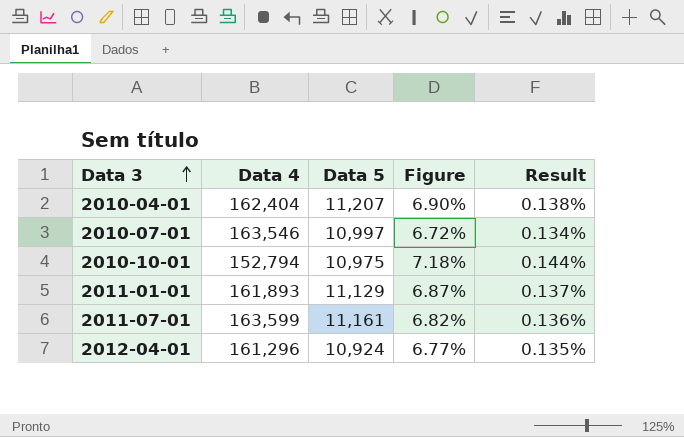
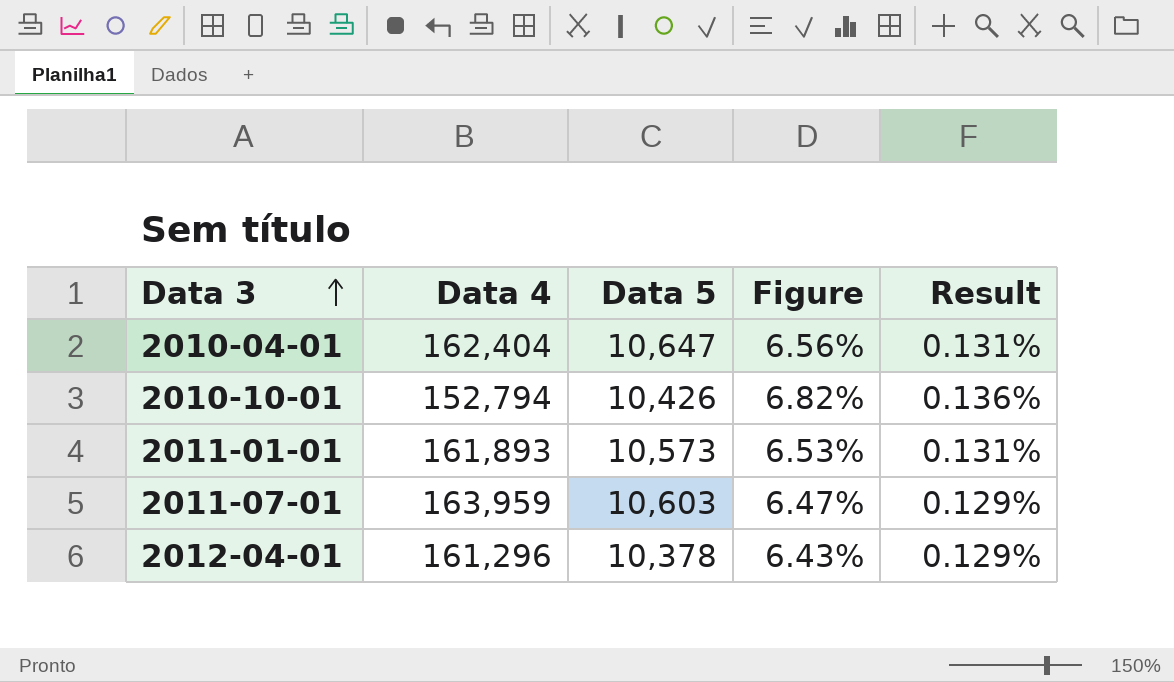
row 2010-07-01: 163,546 | 10,997 | 6.72% | 0.134% -> none
2010-04-01 | Data 5: 11,207 -> 10,647
2010-04-01 | Figure: 6.90% -> 6.56%
2010-04-01 | Result: 0.138% -> 0.131%
2010-10-01 | Data 5: 10,975 -> 10,426
2010-10-01 | Figure: 7.18% -> 6.82%
2010-10-01 | Result: 0.144% -> 0.136%
2011-01-01 | Data 5: 11,129 -> 10,573
2011-01-01 | Figure: 6.87% -> 6.53%
2011-01-01 | Result: 0.137% -> 0.131%
2011-07-01 | Data 4: 163,599 -> 163,959
2011-07-01 | Data 5: 11,161 -> 10,603
2011-07-01 | Figure: 6.82% -> 6.47%
2011-07-01 | Result: 0.136% -> 0.129%
2012-04-01 | Data 5: 10,924 -> 10,378
2012-04-01 | Figure: 6.77% -> 6.43%
2012-04-01 | Result: 0.135% -> 0.129%

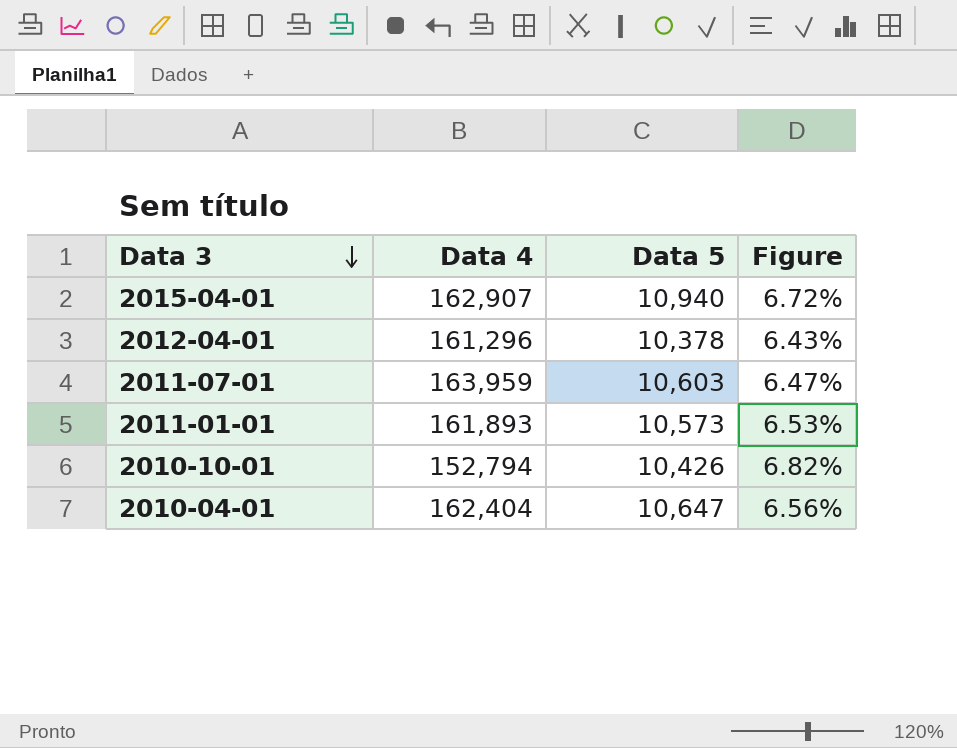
row order: Data 3 ascending -> Data 3 descending
column Result | formula: [Figure] * 0.02 -> none
row 2015-04-01: none -> 162,907 | 10,940 | 6.72%

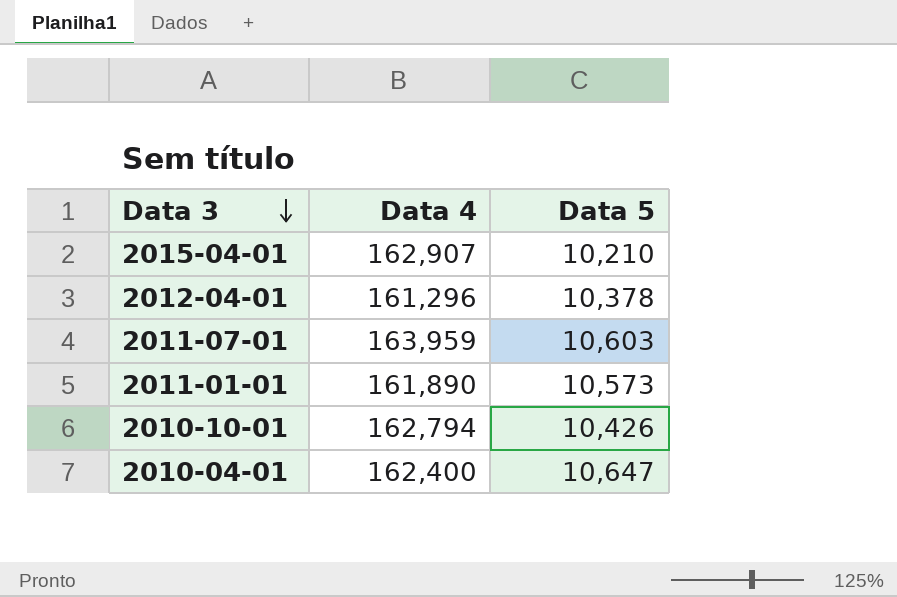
column Figure | formula: [Data 5] / [Data 4] -> none
2015-04-01 | Data 5: 10,940 -> 10,210
2011-01-01 | Data 4: 161,893 -> 161,890
2010-10-01 | Data 4: 152,794 -> 162,794
2010-04-01 | Data 4: 162,404 -> 162,400

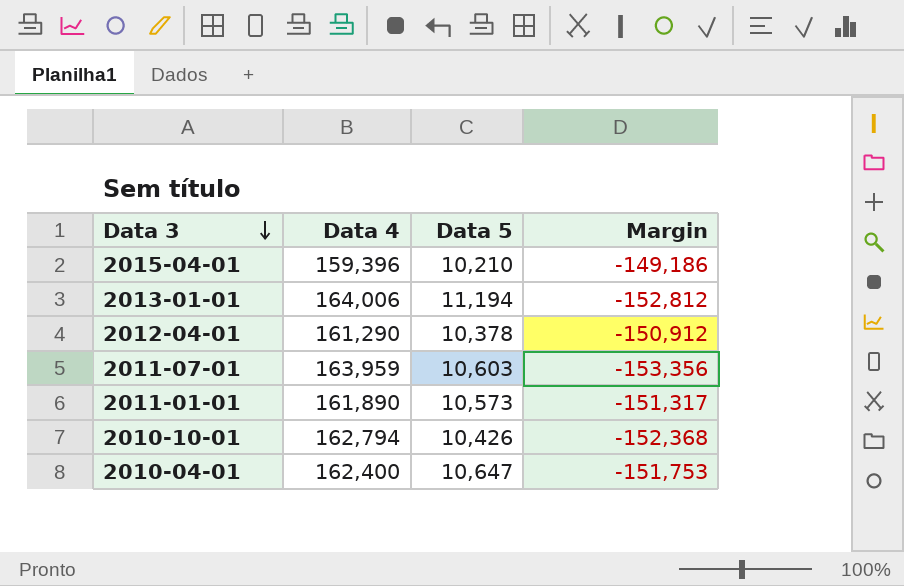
column Margin | formula: none -> [Data 5] - [Data 4]
2015-04-01 | Data 4: 162,907 -> 159,396
row 2013-01-01: none -> 164,006 | 11,194 | -152,812
2012-04-01 | Data 4: 161,296 -> 161,290

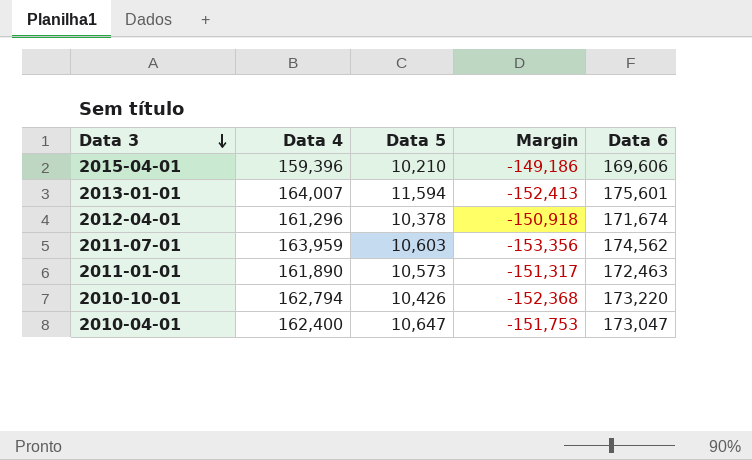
column Data 6 | formula: none -> [Data 4] + [Data 5]
2013-01-01 | Data 4: 164,006 -> 164,007
2013-01-01 | Data 5: 11,194 -> 11,594
2013-01-01 | Margin: -152,812 -> -152,413
2012-04-01 | Data 4: 161,290 -> 161,296
2012-04-01 | Margin: -150,912 -> -150,918

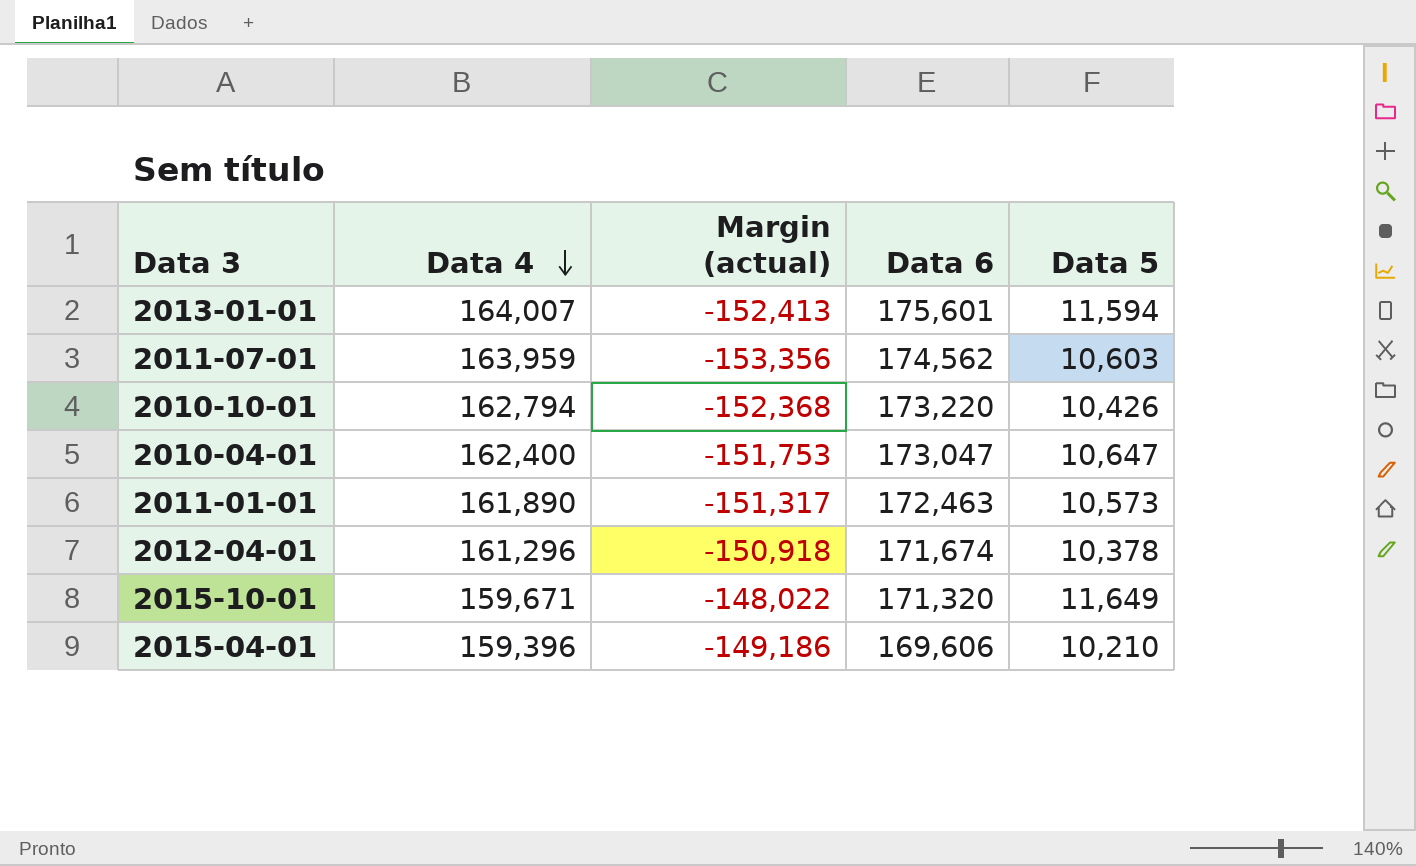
row order: Data 3 descending -> Data 4 descending
column name: Margin -> Margin (actual)
column Data 5 | position: 3 -> 5
row 2015-10-01: none -> 159,671 | -148,022 | 171,320 | 11,649

